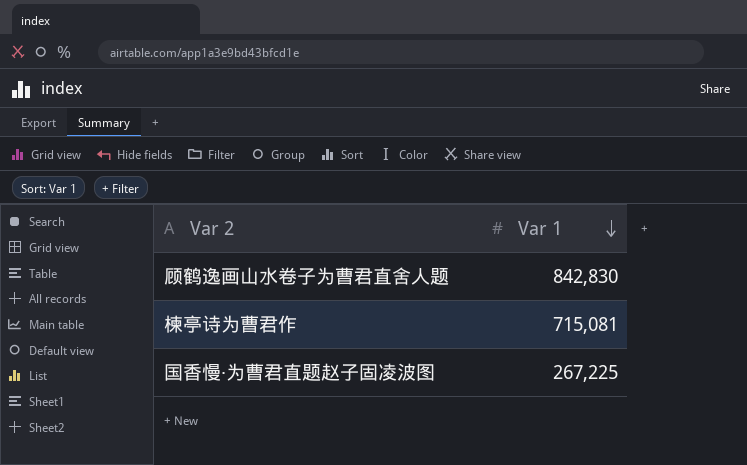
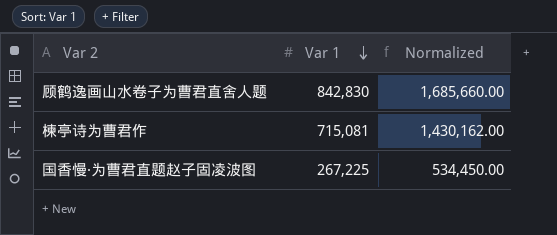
column Normalized | formula: none -> [Var 1] * 2

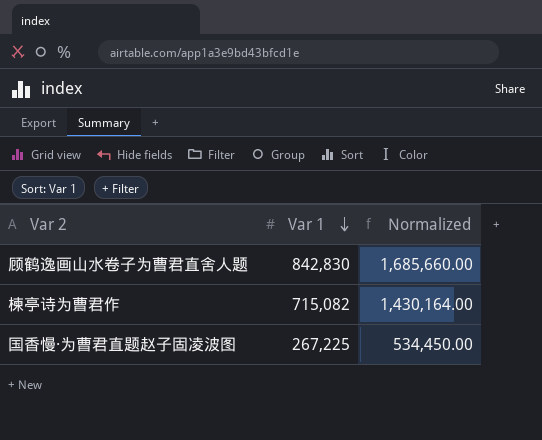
楝亭诗为曹君作 | Var 1: 715,081 -> 715,082
楝亭诗为曹君作 | Normalized: 1,430,162.00 -> 1,430,164.00

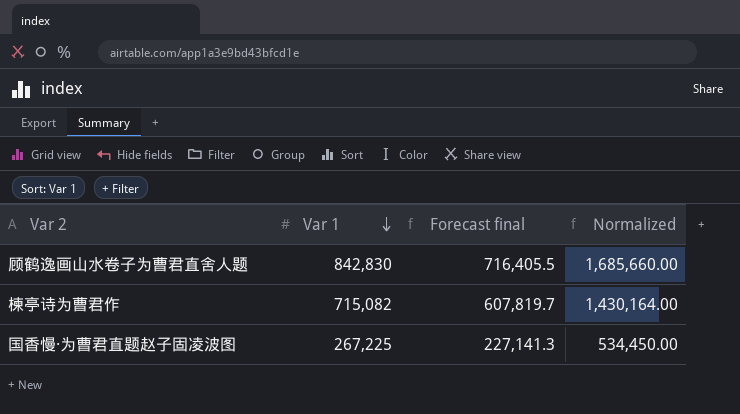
column Forecast final | formula: none -> [Var 1] * 0.85

